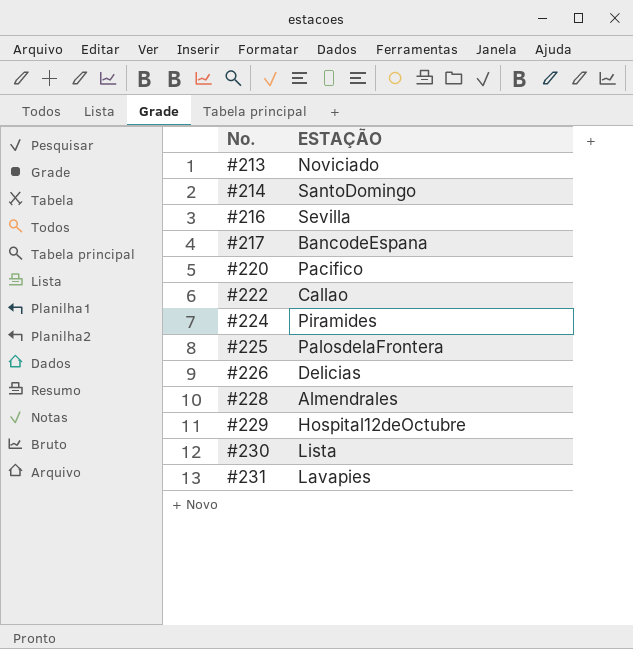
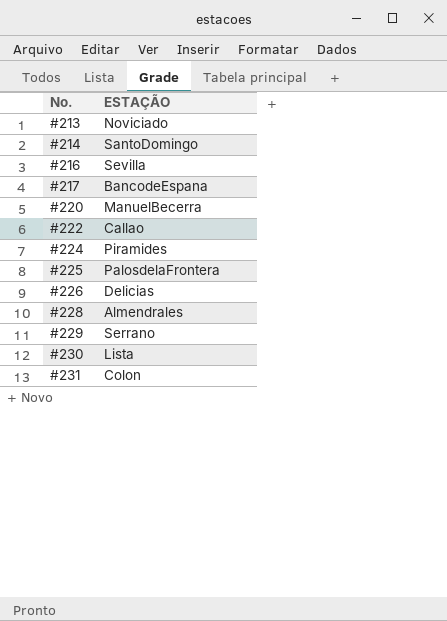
#220 | ESTAÇÃO: Pacifico -> ManuelBecerra
#229 | ESTAÇÃO: Hospital12deOctubre -> Serrano
#231 | ESTAÇÃO: Lavapies -> Colon

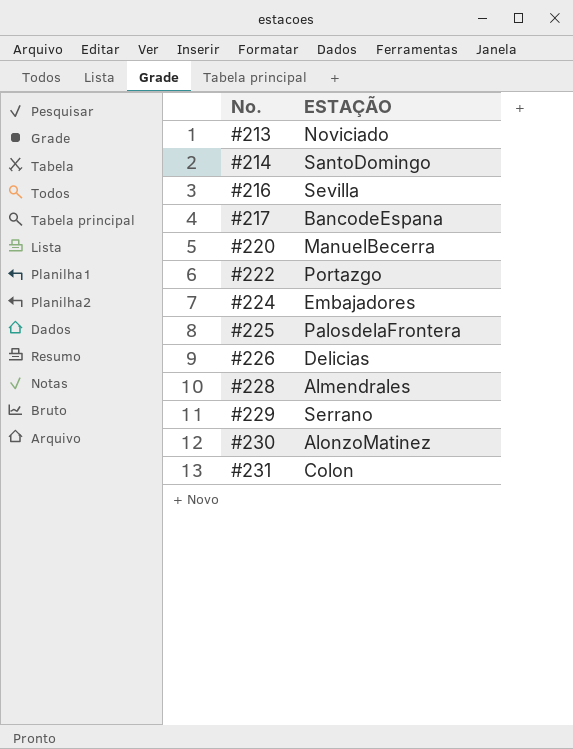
#222 | ESTAÇÃO: Callao -> Portazgo
#224 | ESTAÇÃO: Piramides -> Embajadores
#230 | ESTAÇÃO: Lista -> AlonzoMatinez

